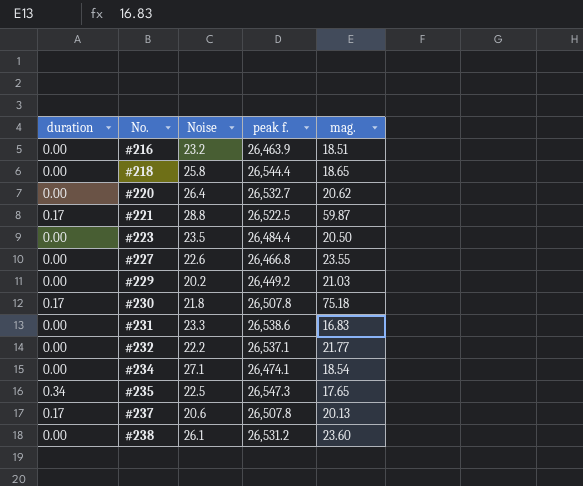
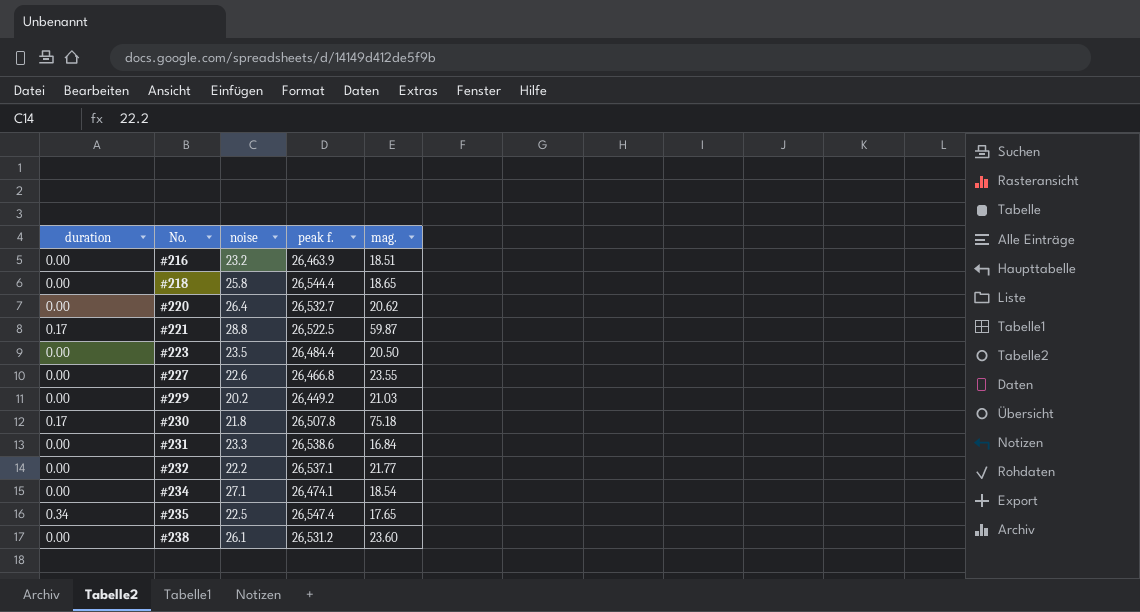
column name: Noise -> noise
row #237: 0.17 | 20.6 | 26,507.8 | 20.13 -> none
#231 | mag.: 16.83 -> 16.84
#235 | peak f.: 26,547.3 -> 26,547.4

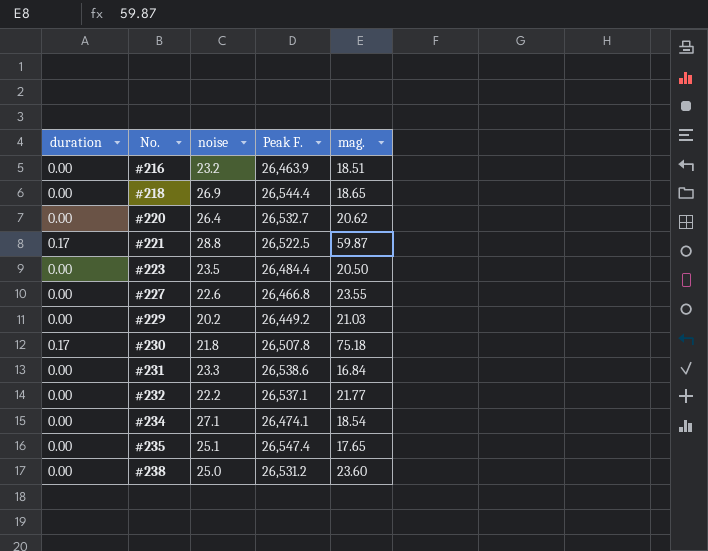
column name: peak f. -> Peak F.
#218 | noise: 25.8 -> 26.9
#235 | duration: 0.34 -> 0.00
#235 | noise: 22.5 -> 25.1
#238 | noise: 26.1 -> 25.0

